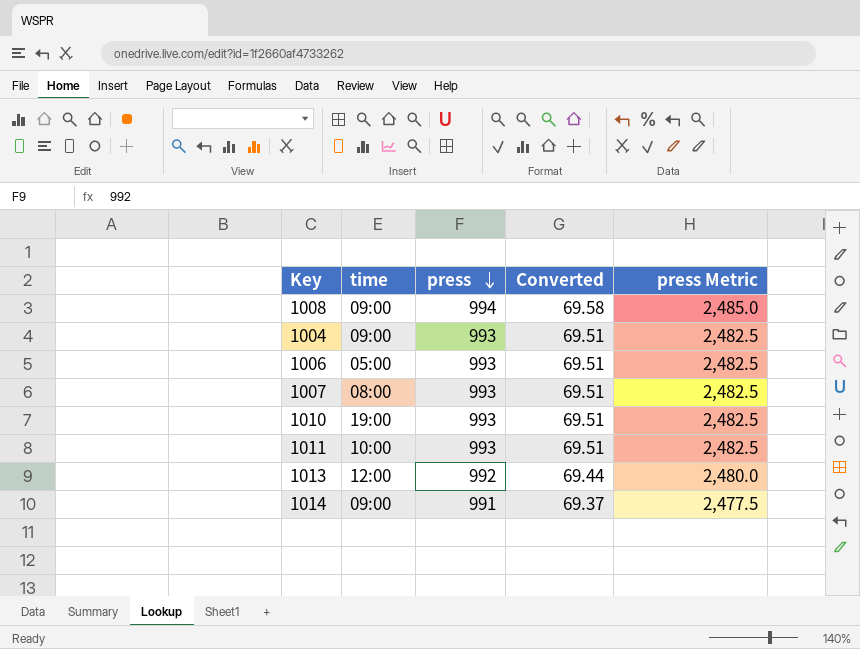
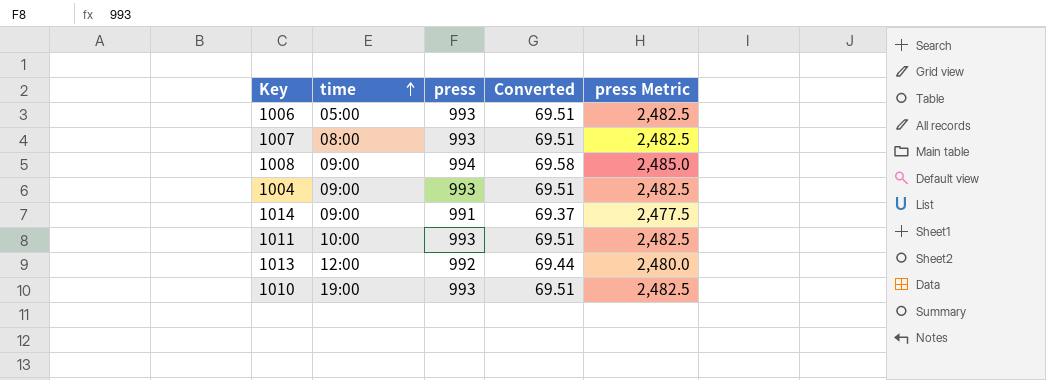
row order: press descending -> time ascending

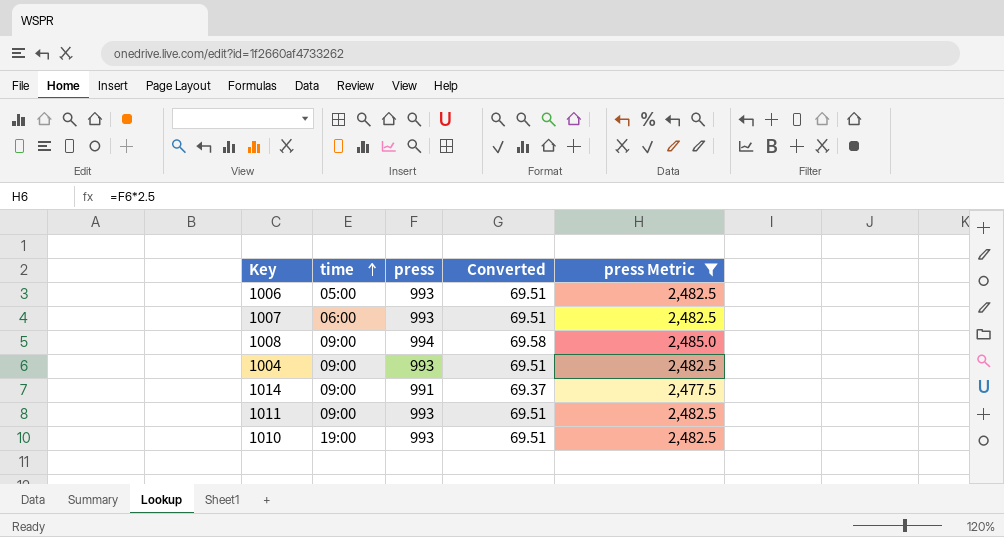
filter: none -> press Metric != 2,480.0
1007 | time: 08:00 -> 06:00
1011 | time: 10:00 -> 09:00

